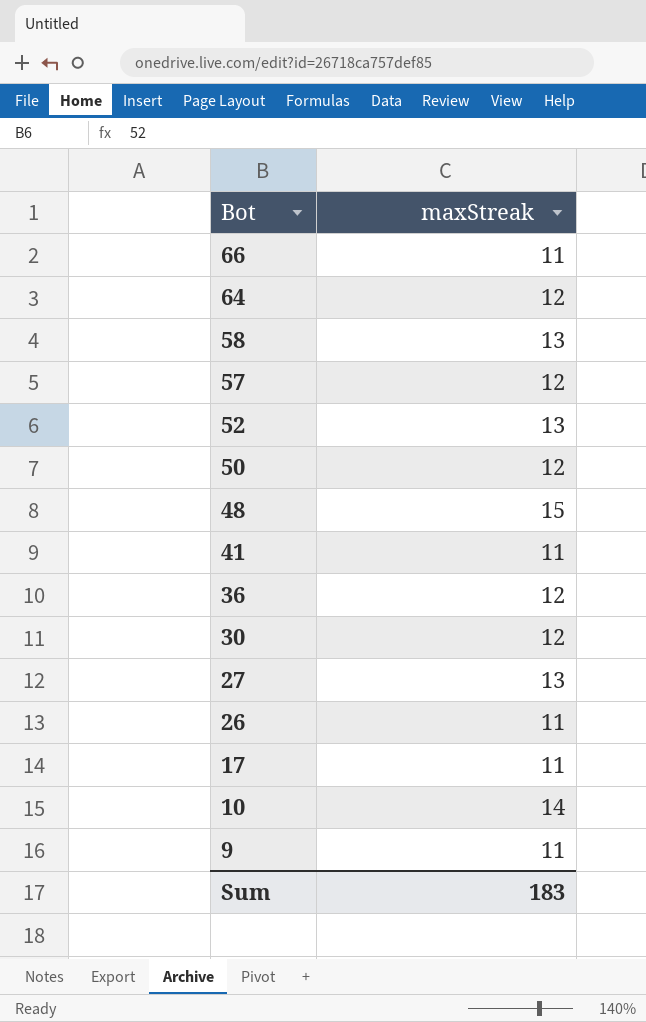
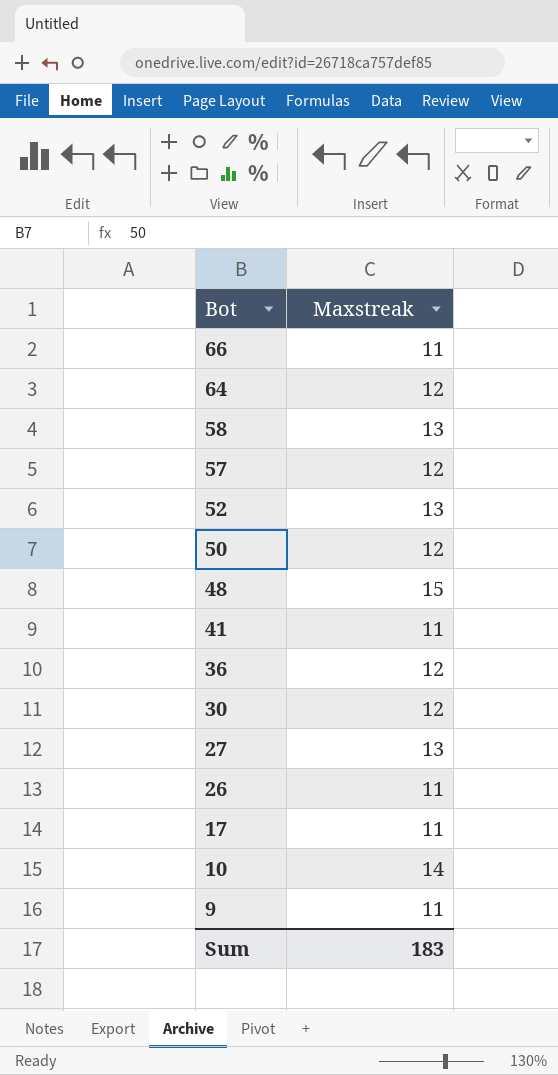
column name: maxStreak -> Maxstreak

